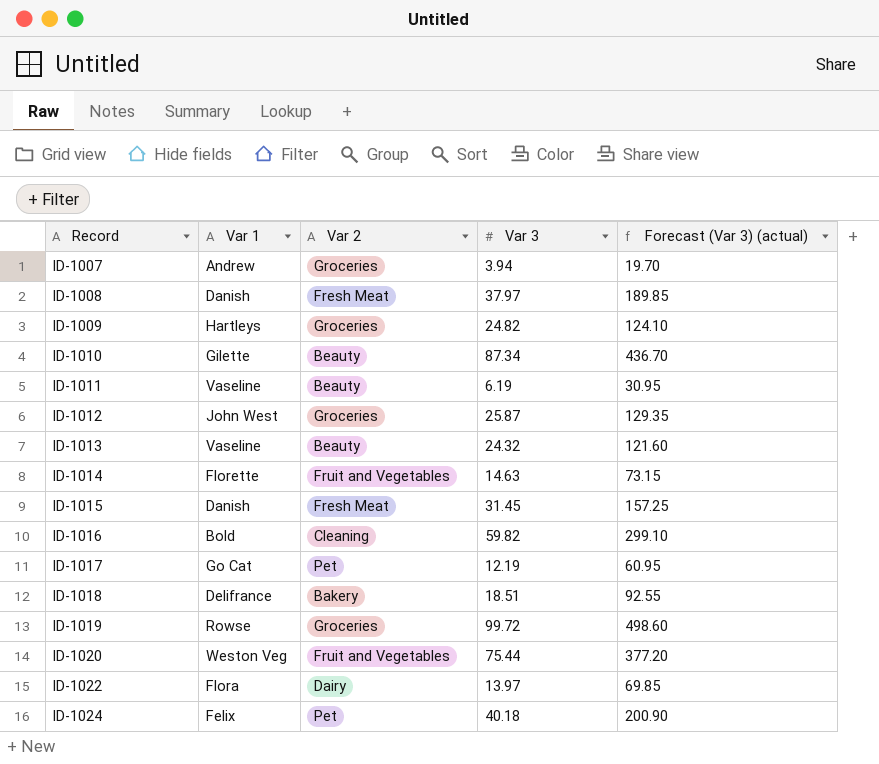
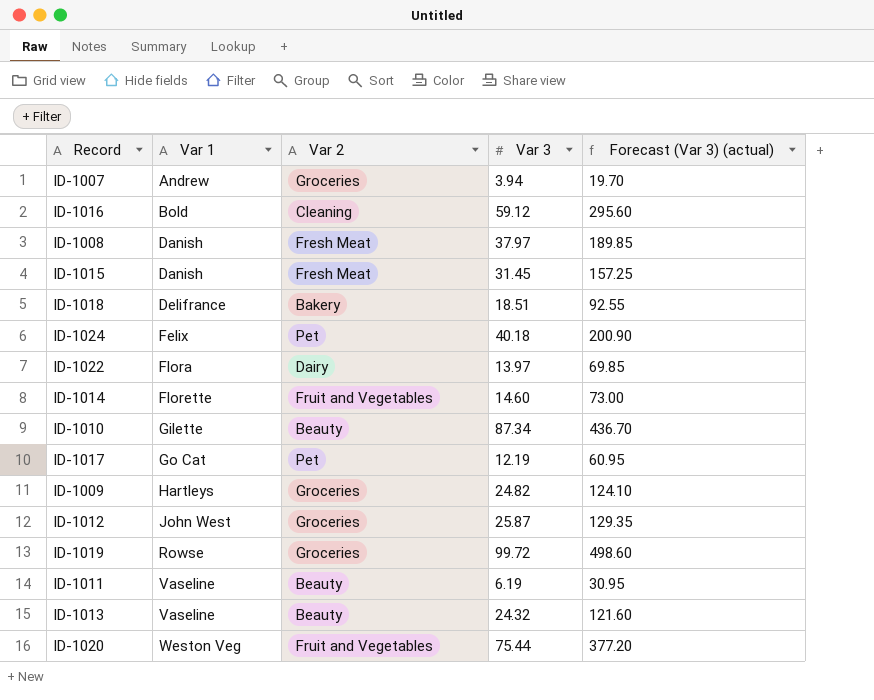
row order: Record ascending -> Var 1 ascending
ID-1016 | Var 3: 59.82 -> 59.12
ID-1016 | Forecast (Var 3) (actual): 299.10 -> 295.60
ID-1014 | Var 3: 14.63 -> 14.60
ID-1014 | Forecast (Var 3) (actual): 73.15 -> 73.00

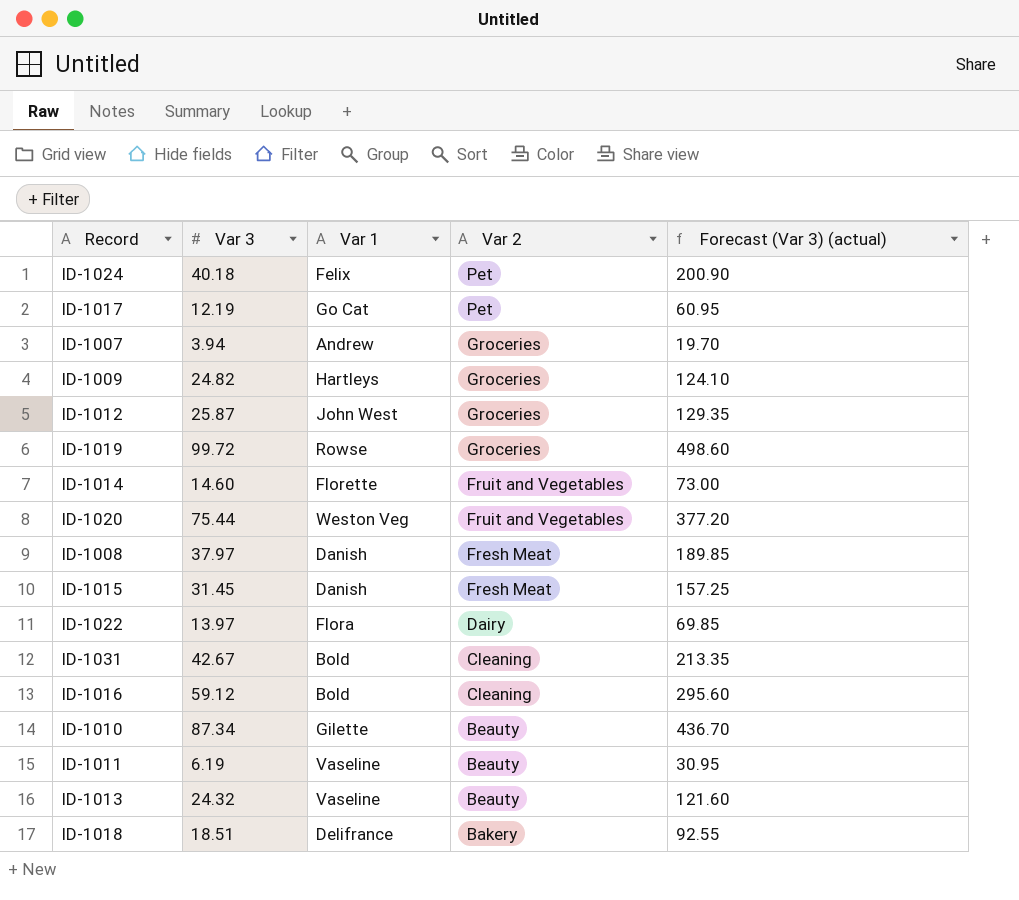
row order: Var 1 ascending -> Var 2 descending
column Var 3 | position: 4 -> 2
row ID-1031: none -> 42.67 | Bold | Cleaning | 213.35

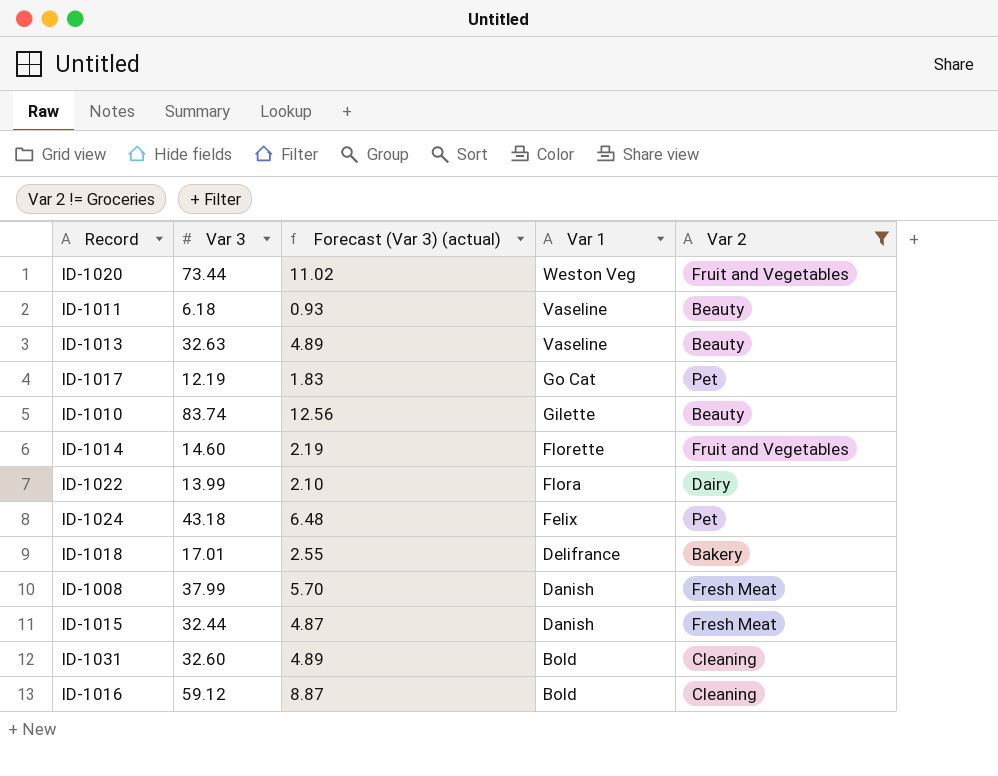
filter: none -> Var 2 != Groceries
row order: Var 2 descending -> Var 1 descending
column Forecast (Var 3) (actual) | formula: [Var 3] * 5 -> [Var 3] * 0.15
column Forecast (Var 3) (actual) | position: 5 -> 3
ID-1020 | Var 3: 75.44 -> 73.44
ID-1011 | Var 3: 6.19 -> 6.18
ID-1013 | Var 3: 24.32 -> 32.63
ID-1010 | Var 3: 87.34 -> 83.74
ID-1022 | Var 3: 13.97 -> 13.99
ID-1024 | Var 3: 40.18 -> 43.18
ID-1018 | Var 3: 18.51 -> 17.01
ID-1008 | Var 3: 37.97 -> 37.99
ID-1015 | Var 3: 31.45 -> 32.44
ID-1031 | Var 3: 42.67 -> 32.60

